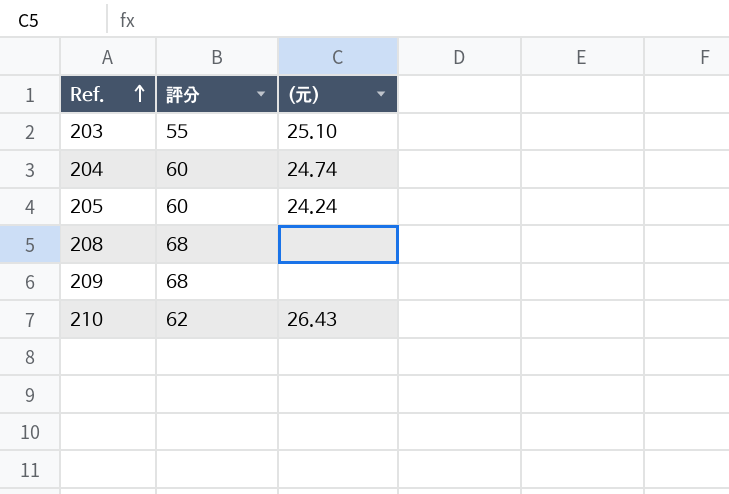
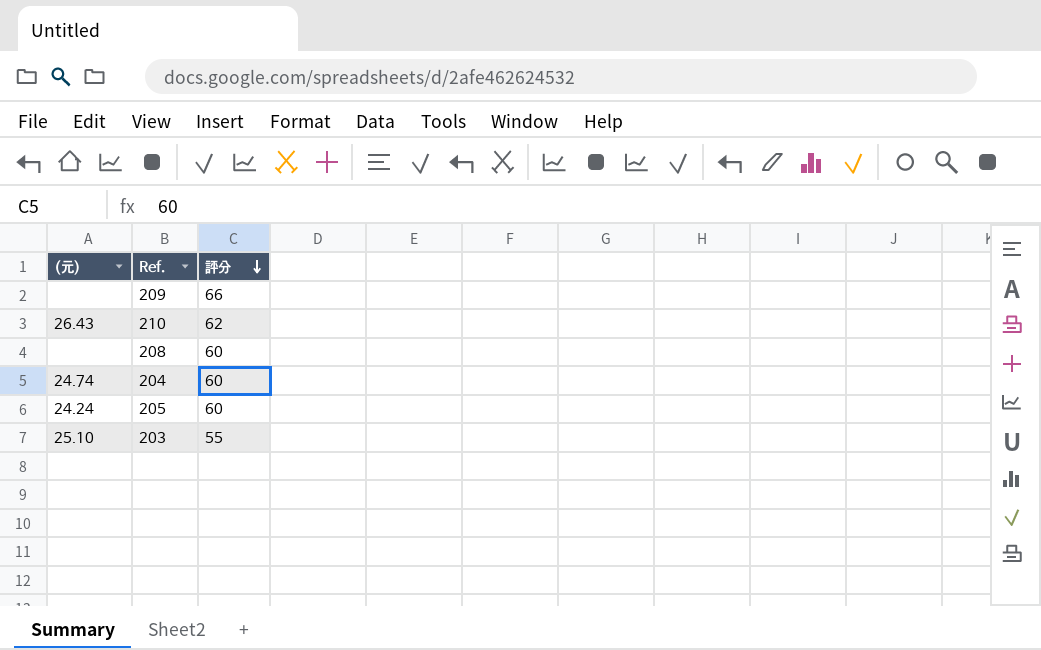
row order: Ref. ascending -> 評分 descending
column (元) | position: 3 -> 1
209 | 評分: 68 -> 66
208 | 評分: 68 -> 60

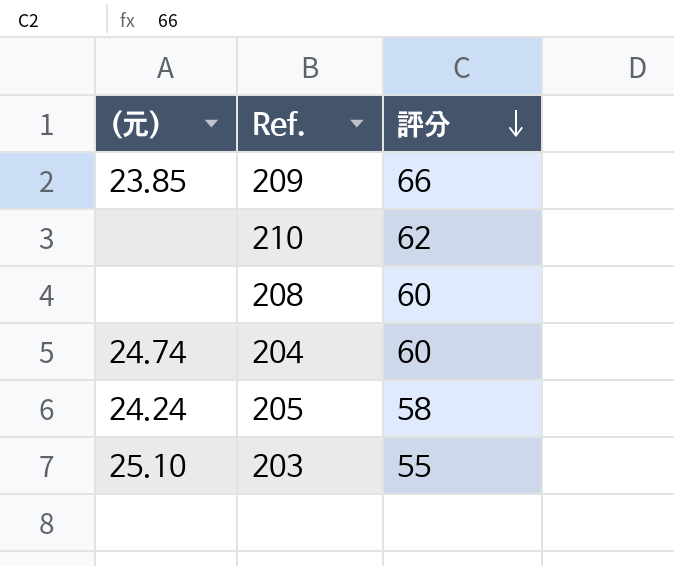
209 | (元): none -> 23.85
210 | (元): 26.43 -> none
205 | 評分: 60 -> 58

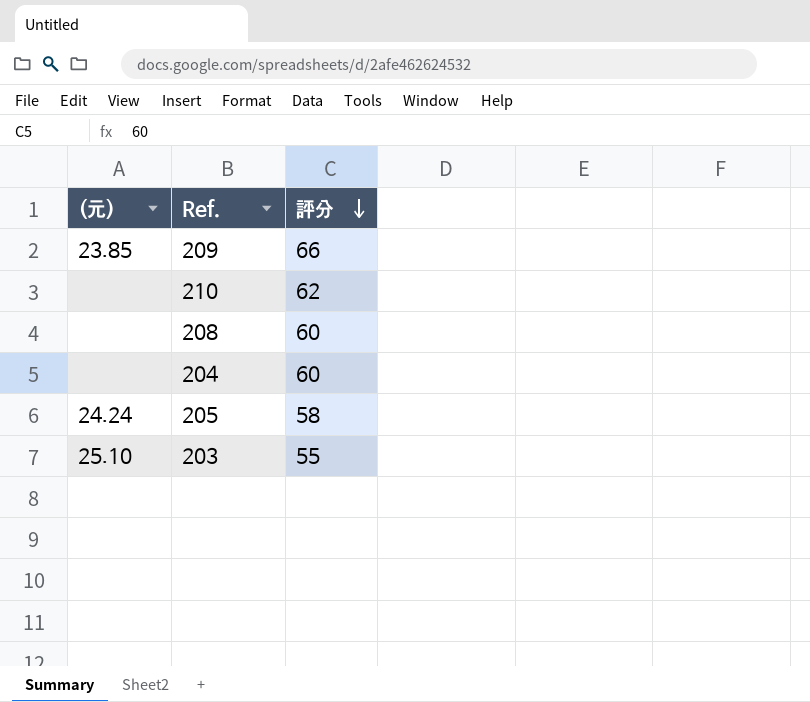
204 | (元): 24.74 -> none

